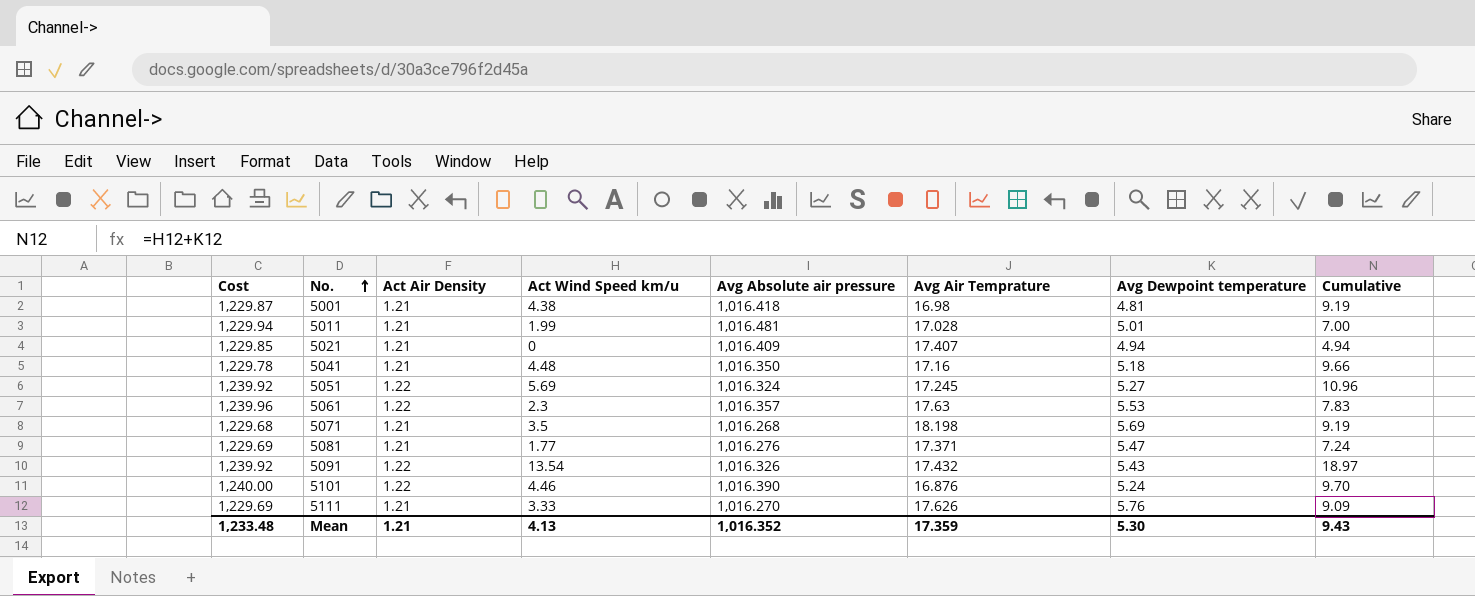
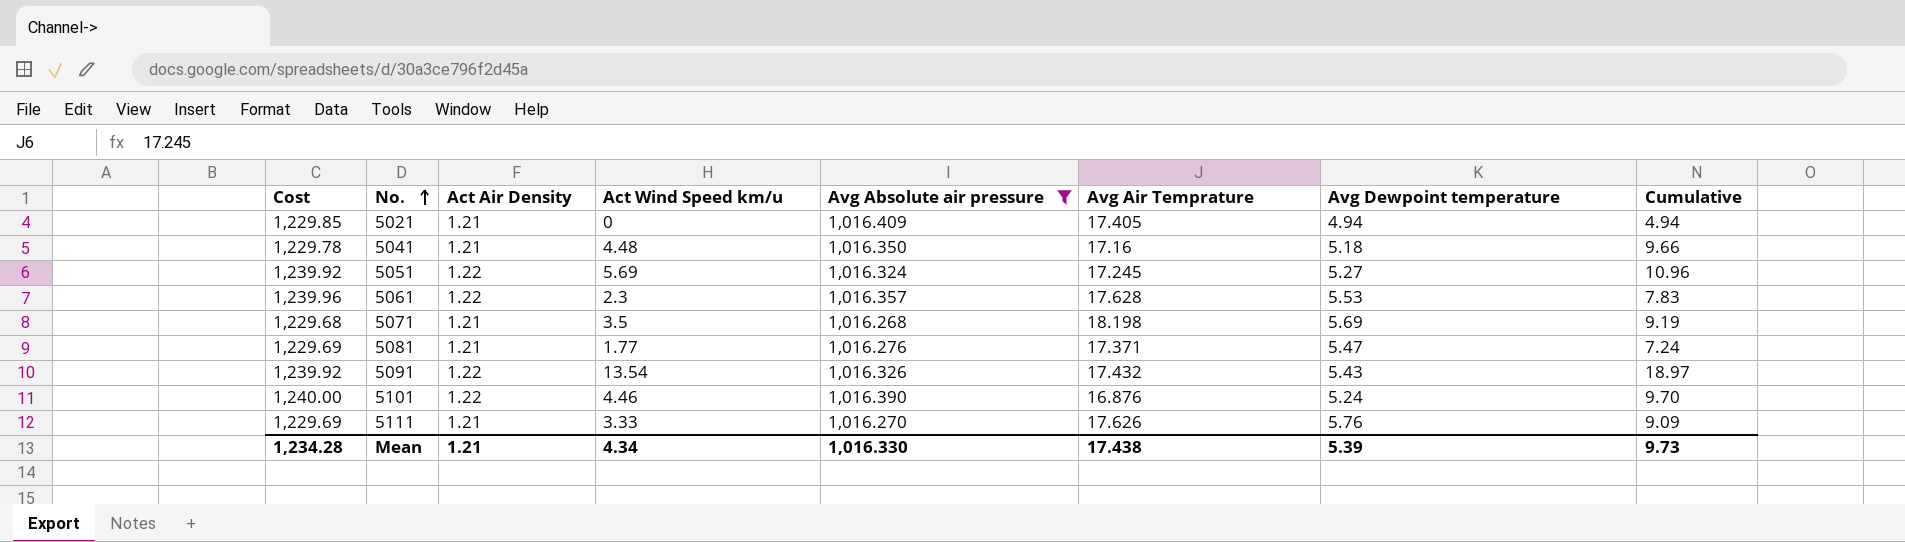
filter: none -> Avg Absolute air pressure <= 1,016.409
5021 | Avg Air Temprature: 17.407 -> 17.405
5061 | Avg Air Temprature: 17.63 -> 17.628
Mean | Cost: 1,233.48 -> 1,234.28
Mean | Act Wind Speed km/u: 4.13 -> 4.34
Mean | Avg Absolute air pressure: 1,016.352 -> 1,016.330
Mean | Avg Air Temprature: 17.359 -> 17.438
Mean | Avg Dewpoint temperature: 5.30 -> 5.39
Mean | Cumulative: 9.43 -> 9.73

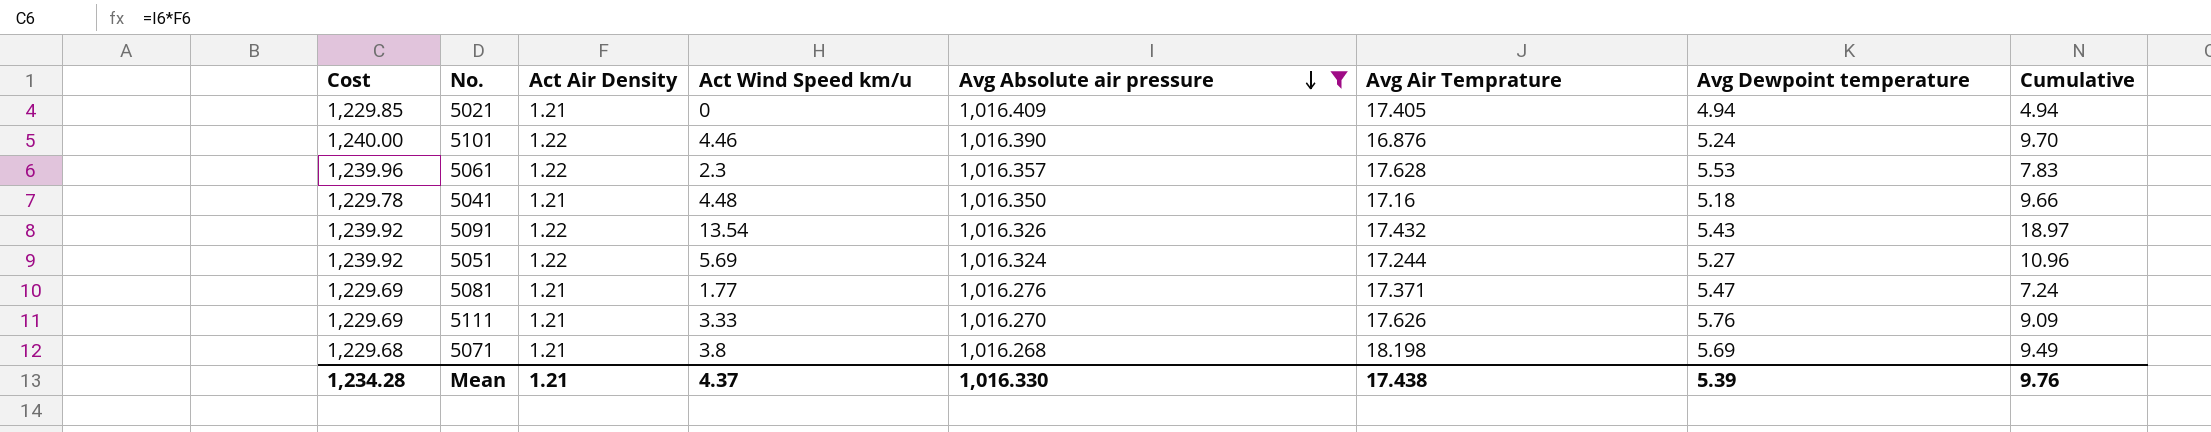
row order: No. ascending -> Avg Absolute air pressure descending
5051 | Avg Air Temprature: 17.245 -> 17.244
5071 | Act Wind Speed km/u: 3.5 -> 3.8
5071 | Cumulative: 9.19 -> 9.49
Mean | Act Wind Speed km/u: 4.34 -> 4.37
Mean | Cumulative: 9.73 -> 9.76

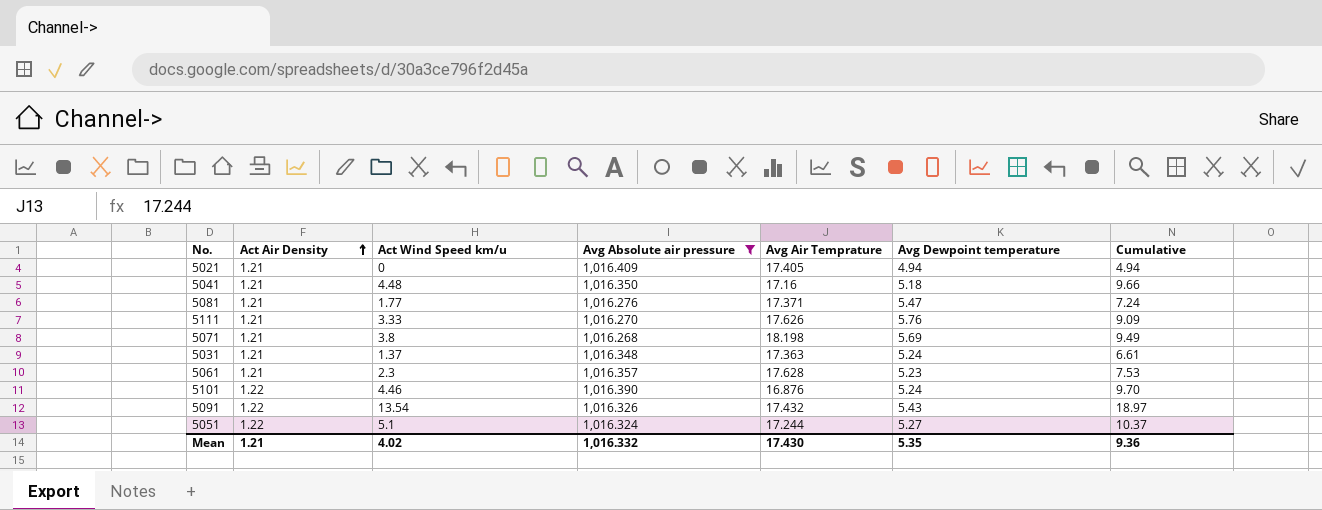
row order: Avg Absolute air pressure descending -> Act Air Density ascending
column Cost | formula: [Act Air Density] * [Avg Absolute air pressure] -> none
row 5031: none -> 1.21 | 1.37 | 1,016.348 | 17.363 | 5.24 | 6.61
5061 | Act Air Density: 1.22 -> 1.21
5061 | Avg Dewpoint temperature: 5.53 -> 5.23
5061 | Cumulative: 7.83 -> 7.53
5051 | Act Wind Speed km/u: 5.69 -> 5.1
5051 | Cumulative: 10.96 -> 10.37
Mean | Act Wind Speed km/u: 4.37 -> 4.02
Mean | Avg Absolute air pressure: 1,016.330 -> 1,016.332
Mean | Avg Air Temprature: 17.438 -> 17.430
Mean | Avg Dewpoint temperature: 5.39 -> 5.35
Mean | Cumulative: 9.76 -> 9.36

